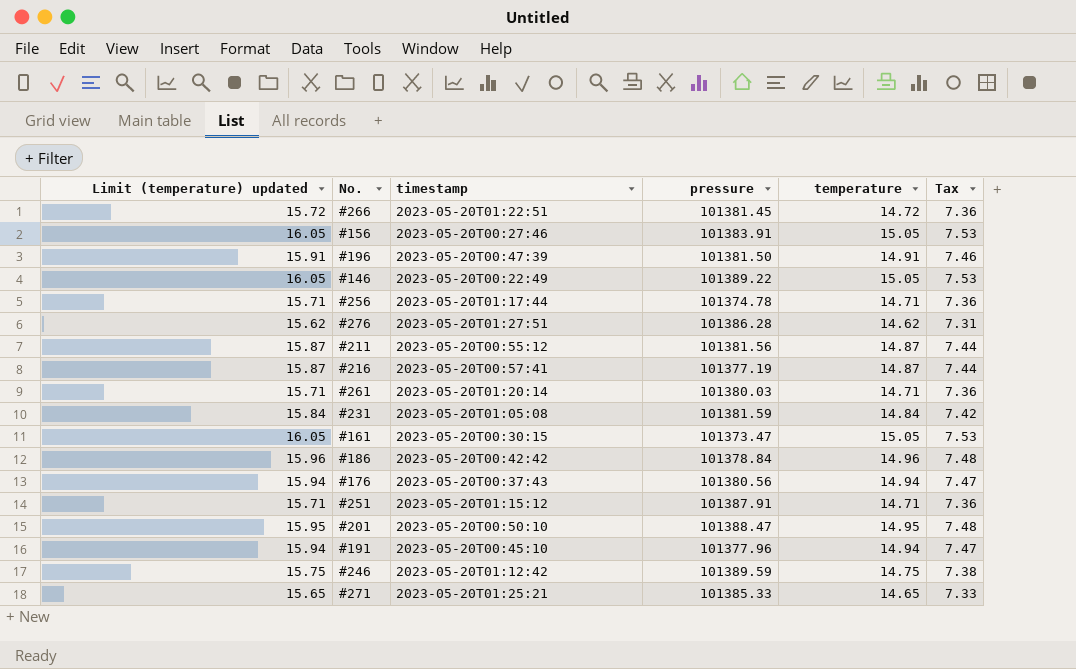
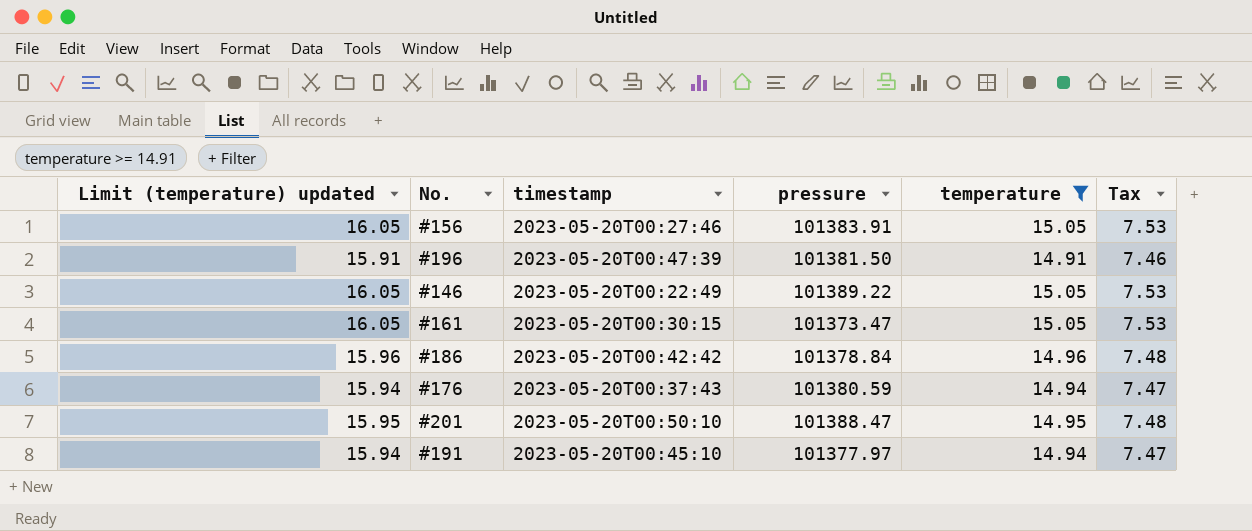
filter: none -> temperature >= 14.91
#176 | pressure: 101380.56 -> 101380.59
#191 | pressure: 101377.96 -> 101377.97

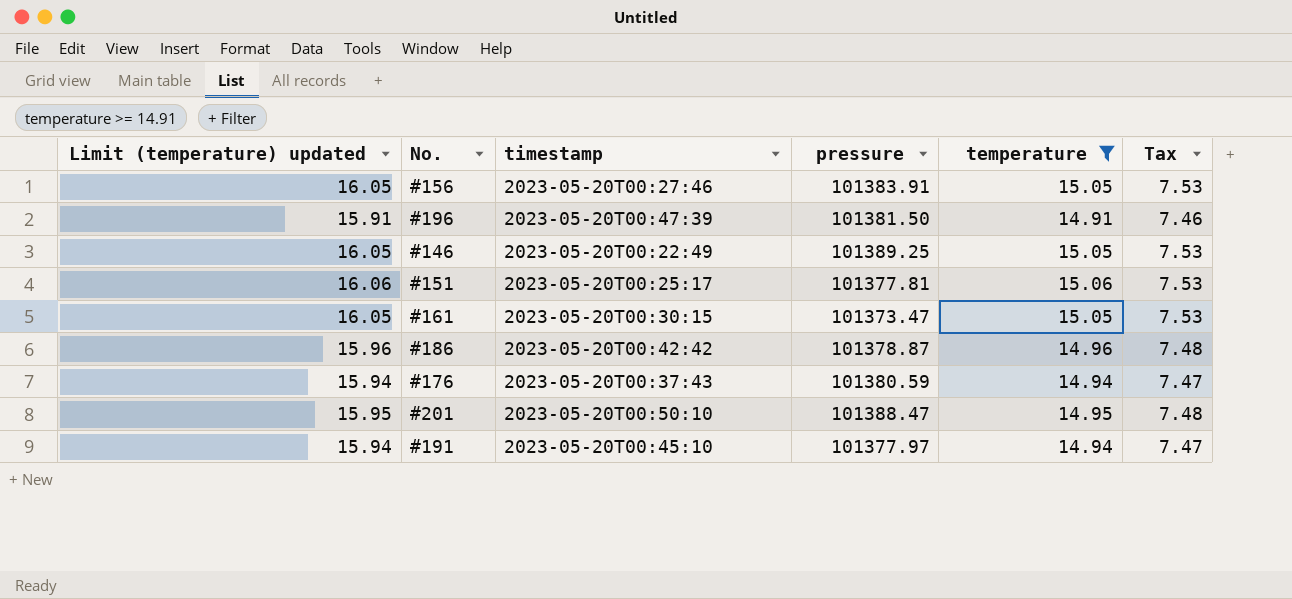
#146 | pressure: 101389.22 -> 101389.25
row #151: none -> 16.06 | 2023-05-20T00:25:17 | 101377.81 | 15.06 | 7.53
#186 | pressure: 101378.84 -> 101378.87

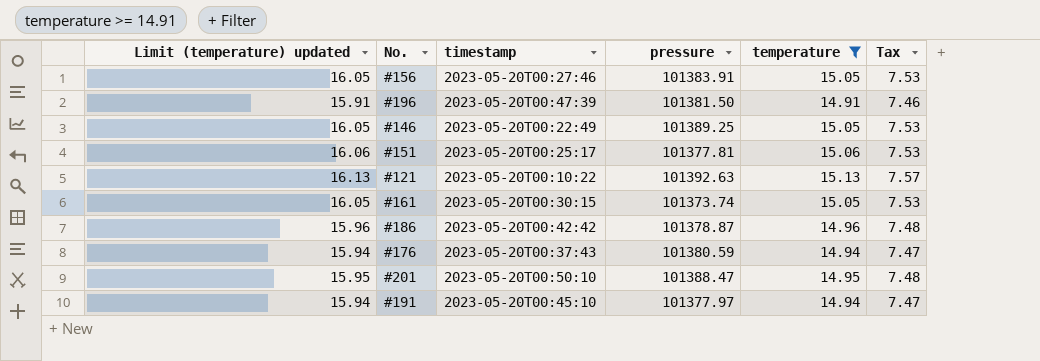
row #121: none -> 16.13 | 2023-05-20T00:10:22 | 101392.63 | 15.13 | 7.57
#161 | pressure: 101373.47 -> 101373.74

